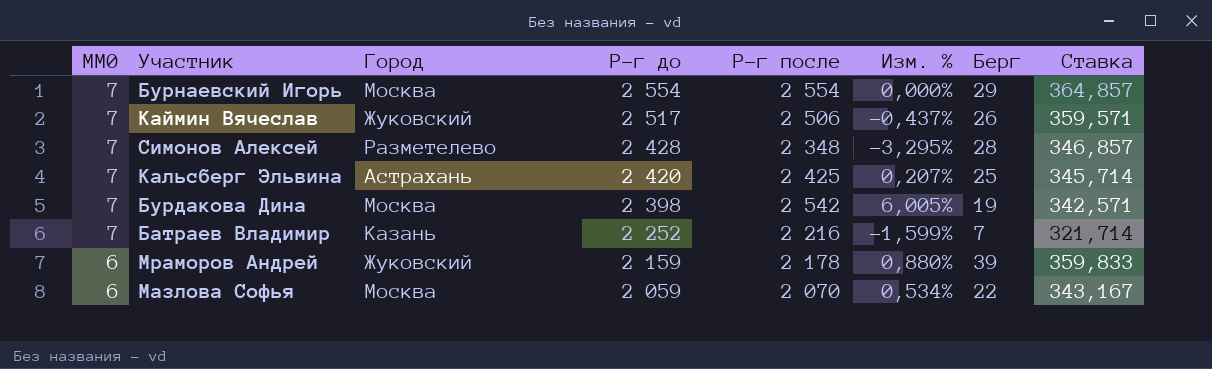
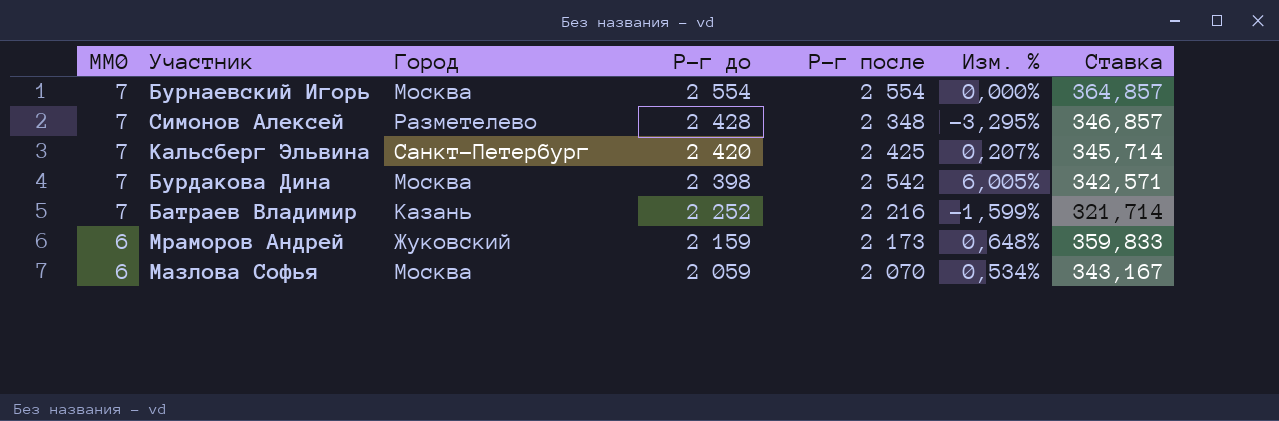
column Берг | position: 7 -> none
row Каймин Вячеслав: 7 | Жуковский | 2 517 | 2 506 | -0,437% | 26 | 359,571 -> none
Кальсберг Эльвина | Город: Астрахань -> Санкт-Петербург
Мраморов Андрей | Р-г после: 2 178 -> 2 173
Мраморов Андрей | Изм. %: 0,880% -> 0,648%

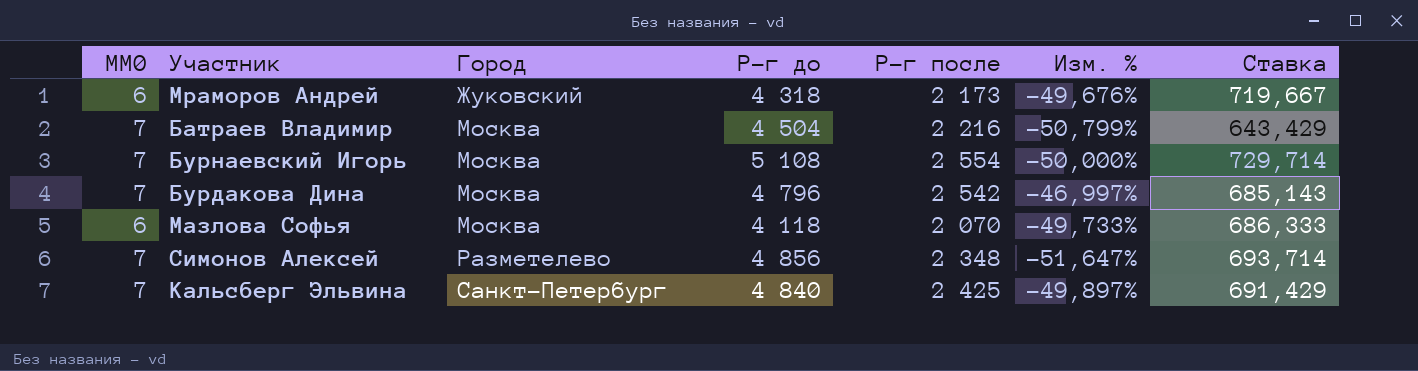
row order: MM0 descending -> Город ascending
Мраморов Андрей | Р-г до: 2 159 -> 4 318
Мраморов Андрей | Изм. %: 0,648% -> -49,676%
Мраморов Андрей | Ставка: 359,833 -> 719,667
Батраев Владимир | Город: Казань -> Москва
Батраев Владимир | Р-г до: 2 252 -> 4 504
Батраев Владимир | Изм. %: -1,599% -> -50,799%
Батраев Владимир | Ставка: 321,714 -> 643,429
Бурнаевский Игорь | Р-г до: 2 554 -> 5 108
Бурнаевский Игорь | Изм. %: 0,000% -> -50,000%
Бурнаевский Игорь | Ставка: 364,857 -> 729,714
Бурдакова Дина | Р-г до: 2 398 -> 4 796
Бурдакова Дина | Изм. %: 6,005% -> -46,997%
Бурдакова Дина | Ставка: 342,571 -> 685,143
Мазлова Софья | Р-г до: 2 059 -> 4 118
Мазлова Софья | Изм. %: 0,534% -> -49,733%
Мазлова Софья | Ставка: 343,167 -> 686,333
Симонов Алексей | Р-г до: 2 428 -> 4 856
Симонов Алексей | Изм. %: -3,295% -> -51,647%
Симонов Алексей | Ставка: 346,857 -> 693,714
Кальсберг Эльвина | Р-г до: 2 420 -> 4 840
Кальсберг Эльвина | Изм. %: 0,207% -> -49,897%
Кальсберг Эльвина | Ставка: 345,714 -> 691,429

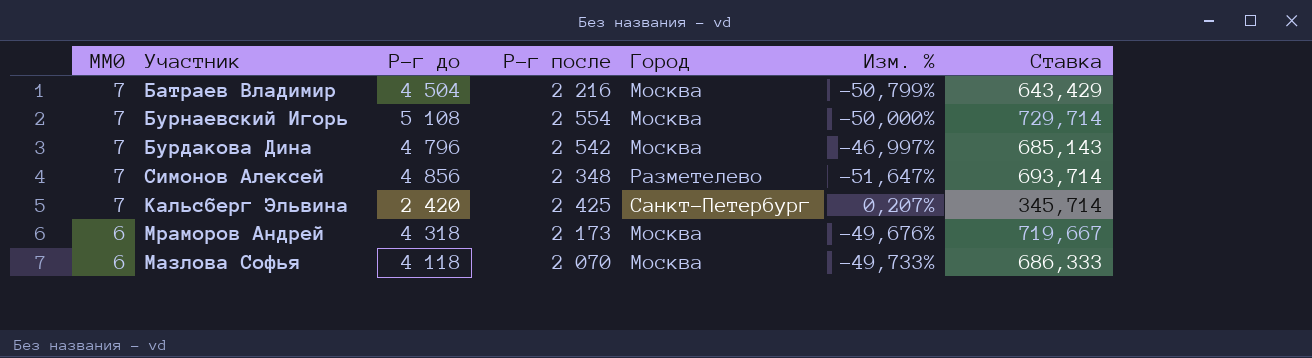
row order: Город ascending -> MM0 descending
column Город | position: 3 -> 5
Кальсберг Эльвина | Р-г до: 4 840 -> 2 420
Кальсберг Эльвина | Изм. %: -49,897% -> 0,207%
Кальсберг Эльвина | Ставка: 691,429 -> 345,714
Мраморов Андрей | Город: Жуковский -> Москва

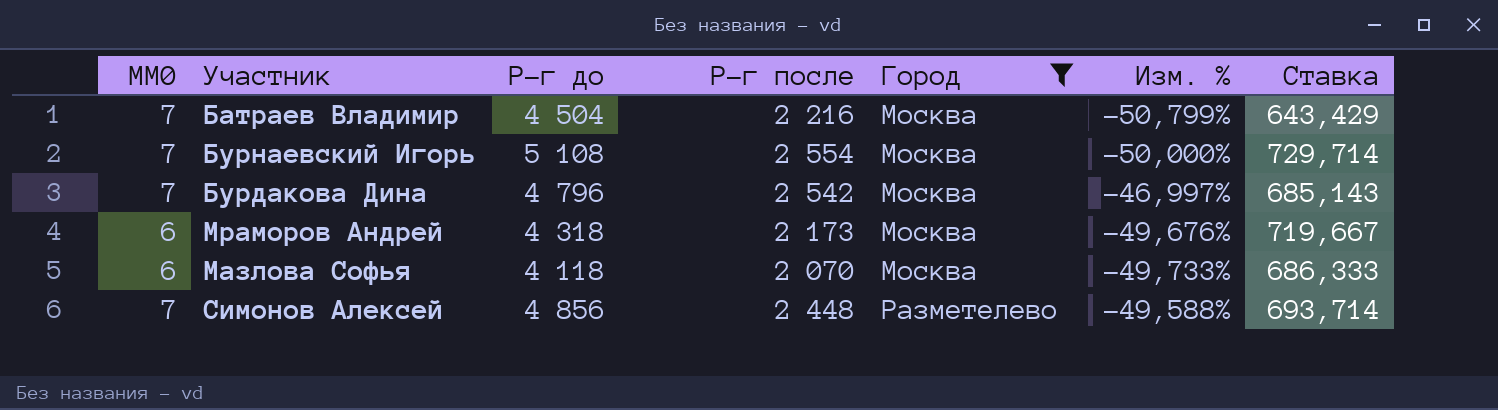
filter: none -> Город != Санкт-Петербург
row order: MM0 descending -> Город ascending
Симонов Алексей | Р-г после: 2 348 -> 2 448
Симонов Алексей | Изм. %: -51,647% -> -49,588%

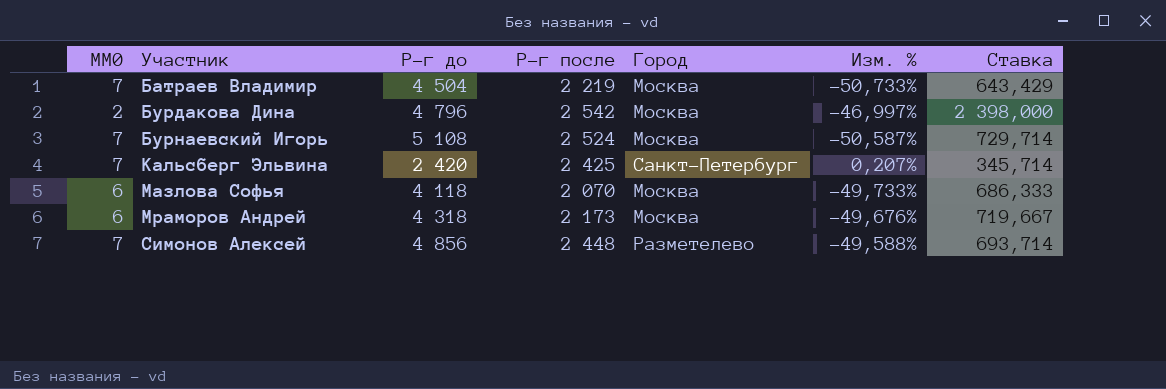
filter: Город != Санкт-Петербург -> none
row order: Город ascending -> Участник ascending
Батраев Владимир | Р-г после: 2 216 -> 2 219
Батраев Владимир | Изм. %: -50,799% -> -50,733%
Бурдакова Дина | MM0: 7 -> 2
Бурдакова Дина | Ставка: 685,143 -> 2 398,000
Бурнаевский Игорь | Р-г после: 2 554 -> 2 524
Бурнаевский Игорь | Изм. %: -50,000% -> -50,587%

